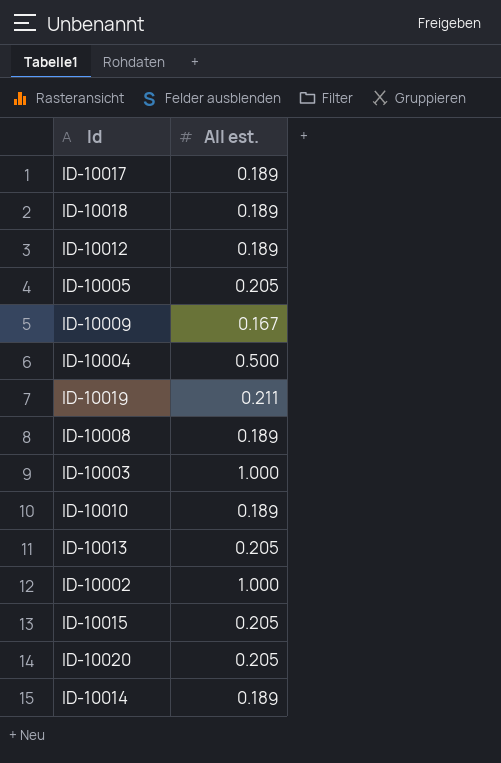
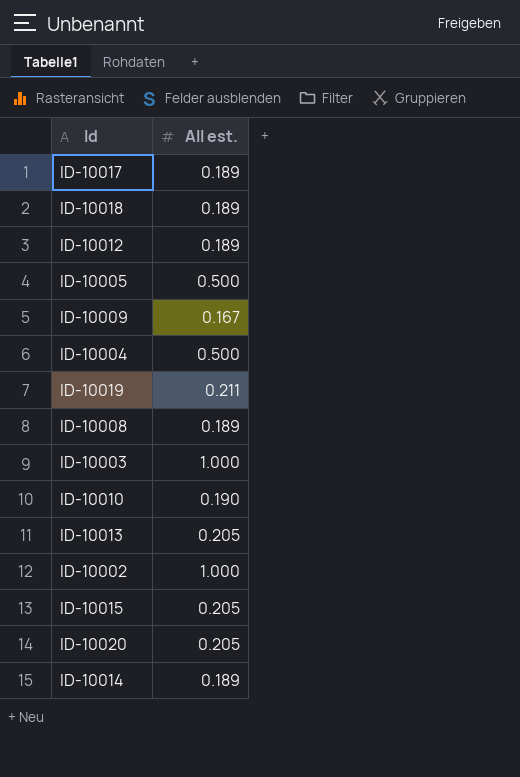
ID-10005 | All est.: 0.205 -> 0.500
ID-10010 | All est.: 0.189 -> 0.190

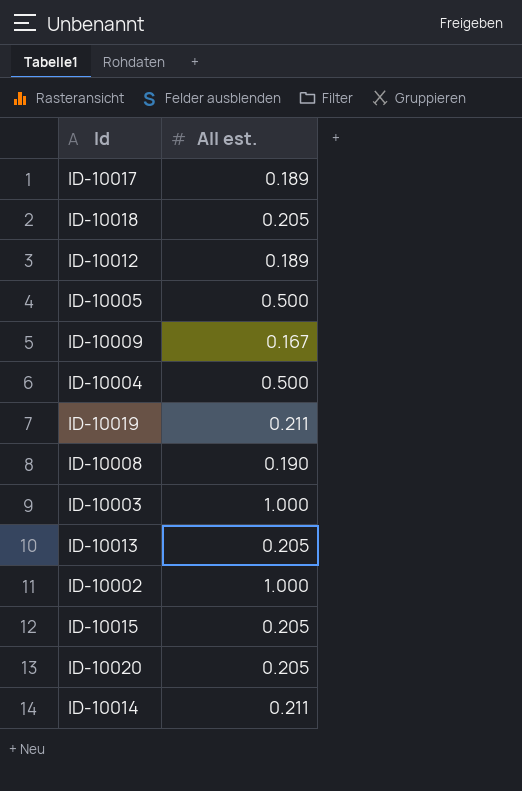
row ID-10010: 0.190 -> none
ID-10018 | All est.: 0.189 -> 0.205
ID-10008 | All est.: 0.189 -> 0.190
ID-10014 | All est.: 0.189 -> 0.211

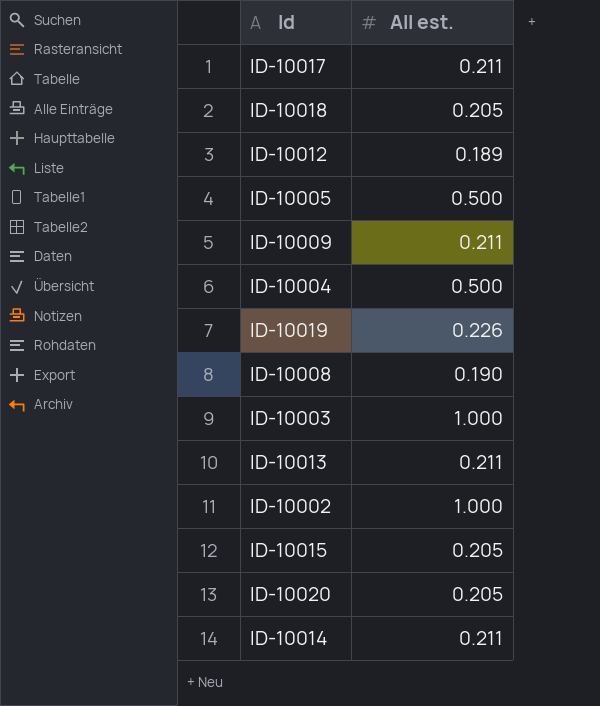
ID-10017 | All est.: 0.189 -> 0.211
ID-10009 | All est.: 0.167 -> 0.211
ID-10019 | All est.: 0.211 -> 0.226
ID-10013 | All est.: 0.205 -> 0.211

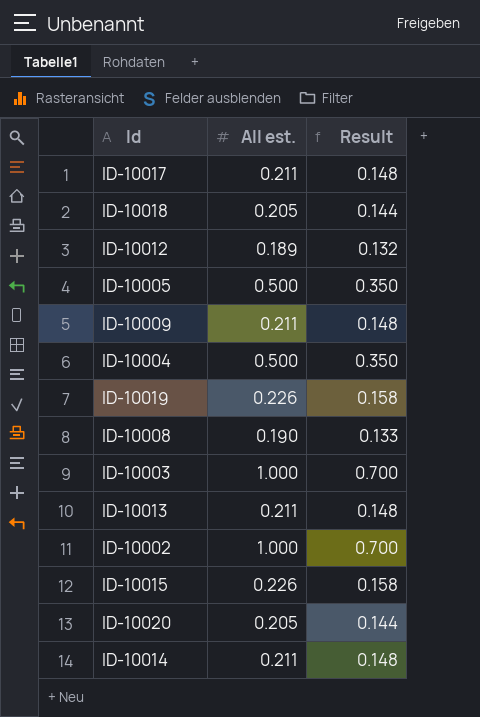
column Result | formula: none -> [All est.] * 0.7
ID-10015 | All est.: 0.205 -> 0.226

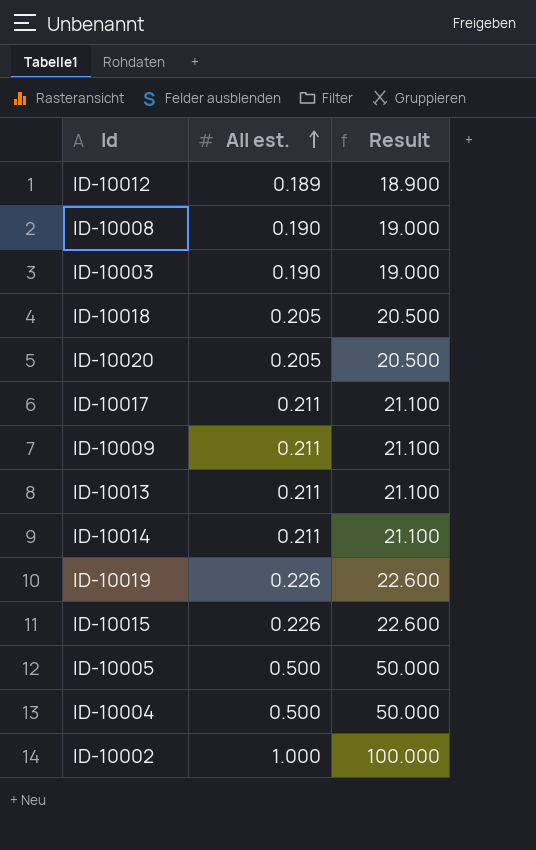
row order: none -> All est. ascending
column Result | formula: [All est.] * 0.7 -> [All est.] * 100
ID-10003 | All est.: 1.000 -> 0.190

